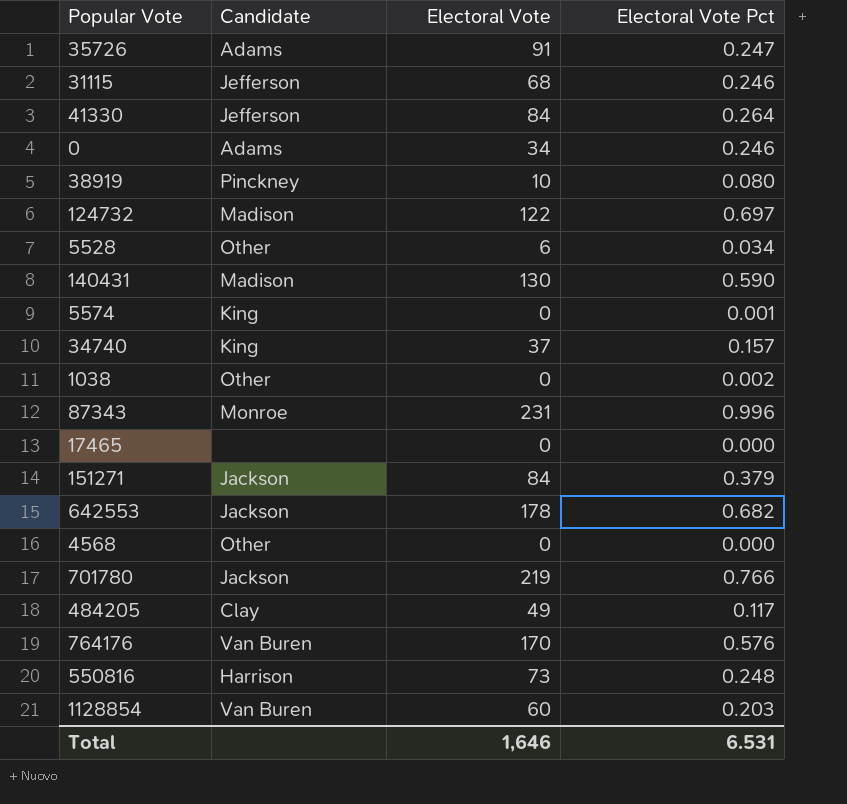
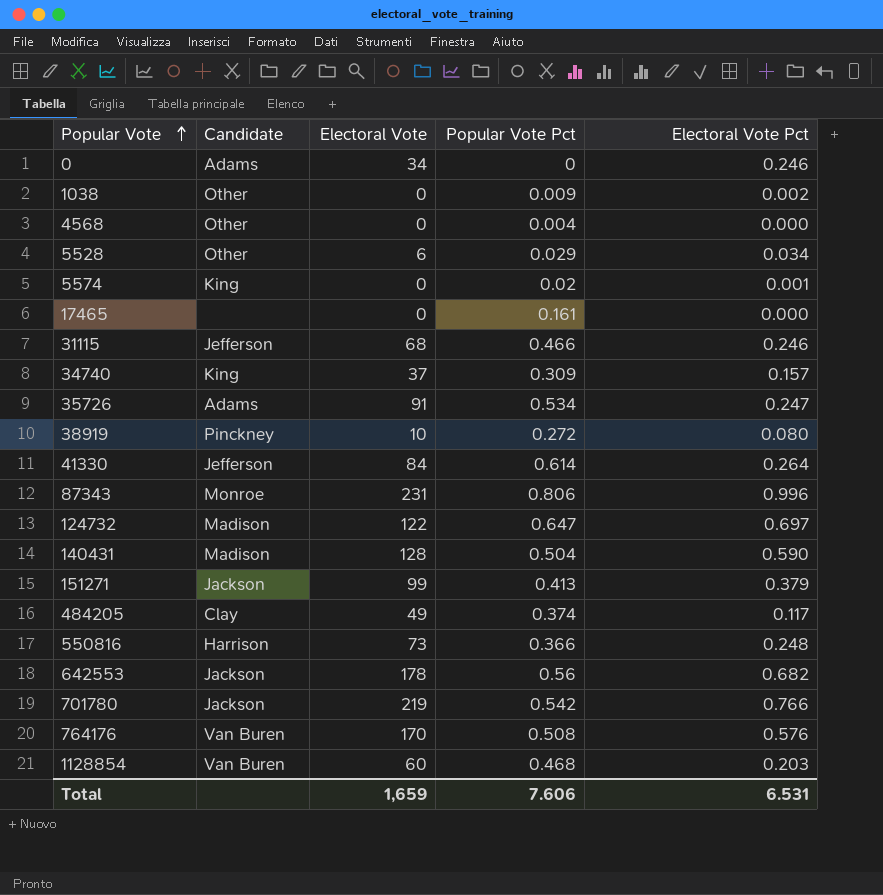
row order: none -> Popular Vote ascending
column Popular Vote Pct | position: none -> 4
140431 | Electoral Vote: 130 -> 128
151271 | Electoral Vote: 84 -> 99
Total | Electoral Vote: 1,646 -> 1,659

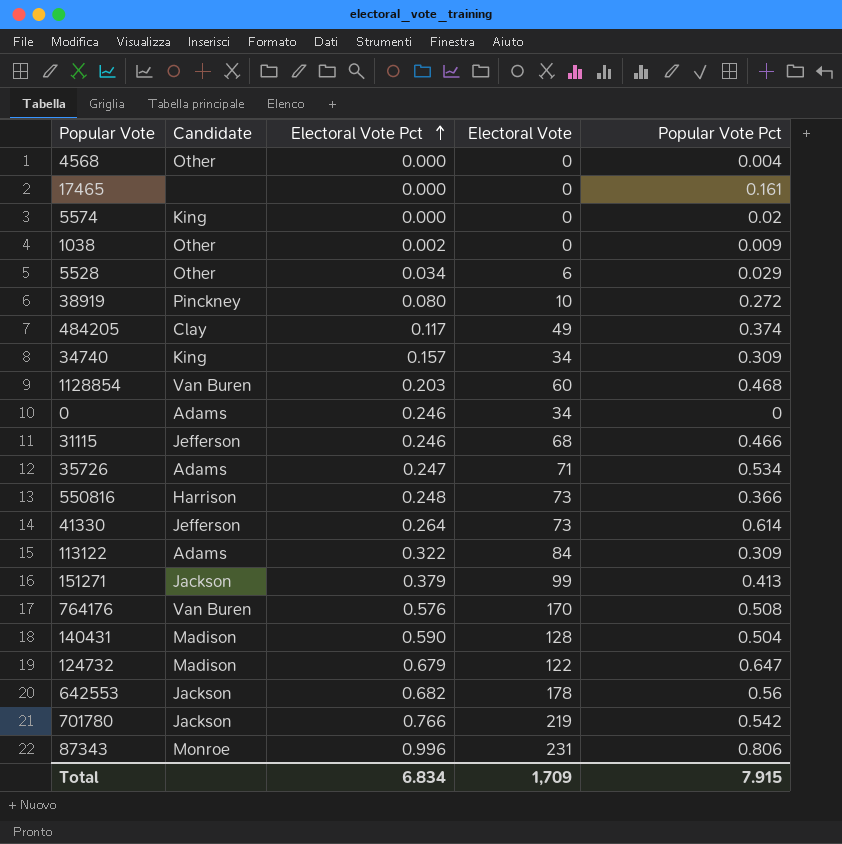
row order: Popular Vote ascending -> Electoral Vote Pct ascending
column Electoral Vote Pct | position: 5 -> 3
5574 | Electoral Vote Pct: 0.001 -> 0.000
34740 | Electoral Vote: 37 -> 34
35726 | Electoral Vote: 91 -> 71
41330 | Electoral Vote: 84 -> 73
row 113122: none -> Adams | 0.322 | 84 | 0.309
124732 | Electoral Vote Pct: 0.697 -> 0.679
Total | Electoral Vote Pct: 6.531 -> 6.834
Total | Electoral Vote: 1,659 -> 1,709
Total | Popular Vote Pct: 7.606 -> 7.915

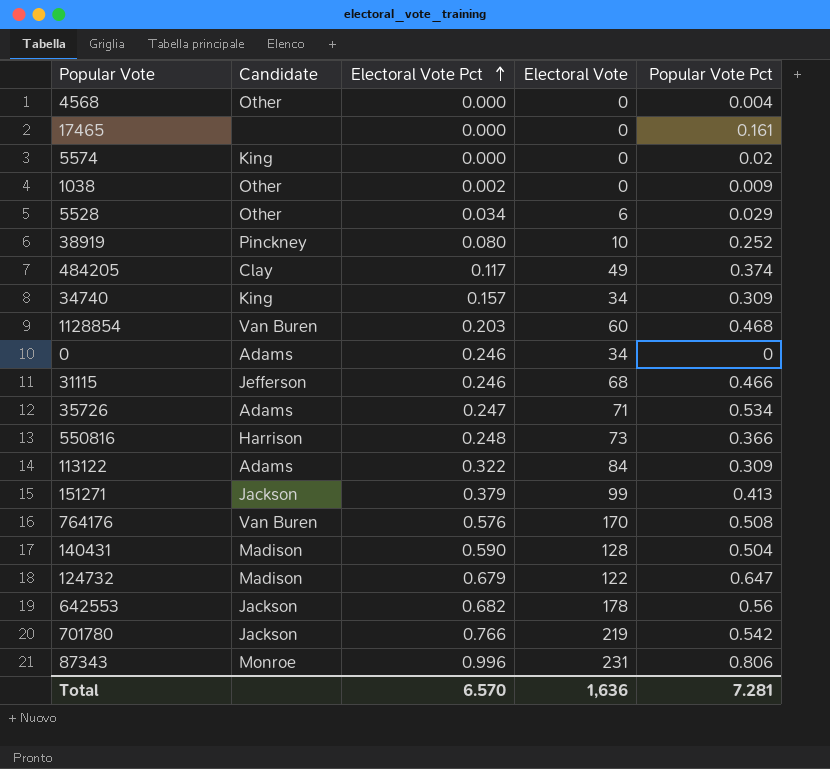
row 41330: Jefferson | 0.264 | 73 | 0.614 -> none
38919 | Popular Vote Pct: 0.272 -> 0.252
Total | Electoral Vote Pct: 6.834 -> 6.570
Total | Electoral Vote: 1,709 -> 1,636
Total | Popular Vote Pct: 7.915 -> 7.281

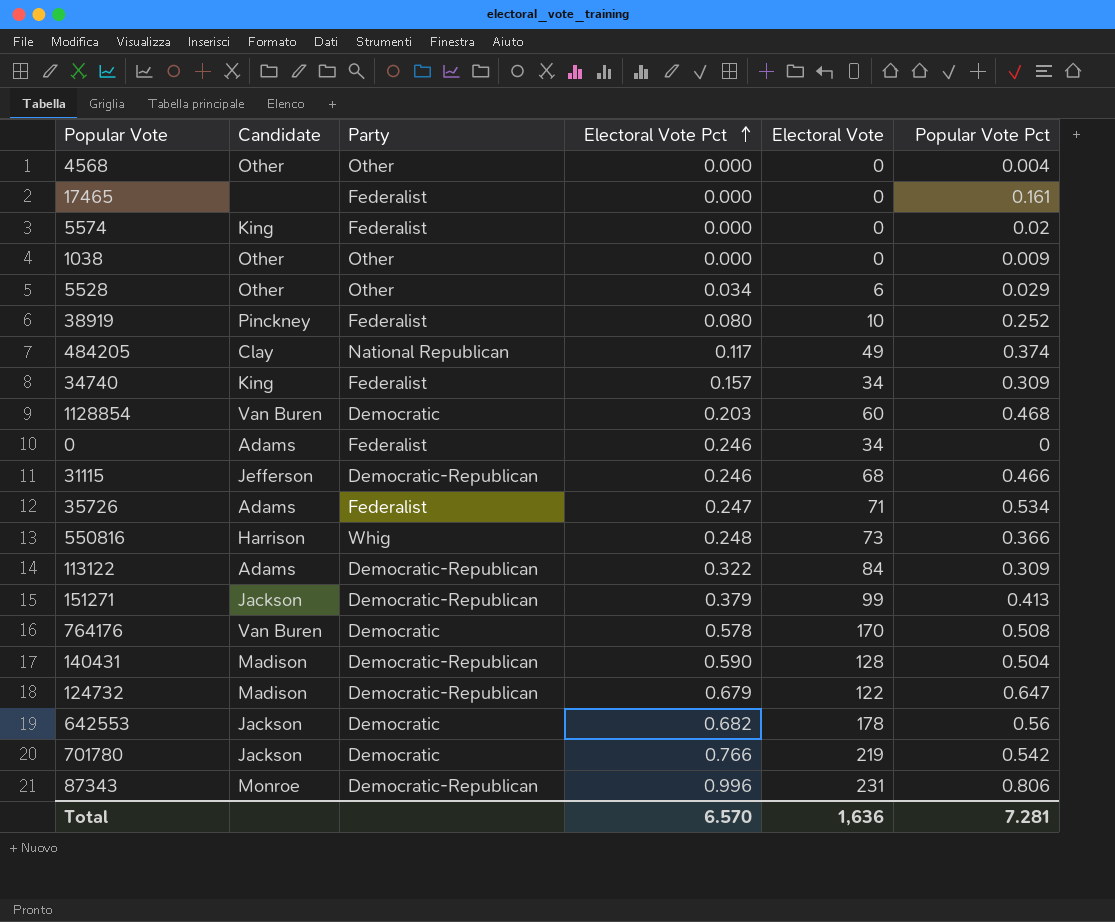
column Party | position: none -> 3
1038 | Electoral Vote Pct: 0.002 -> 0.000
764176 | Electoral Vote Pct: 0.576 -> 0.578

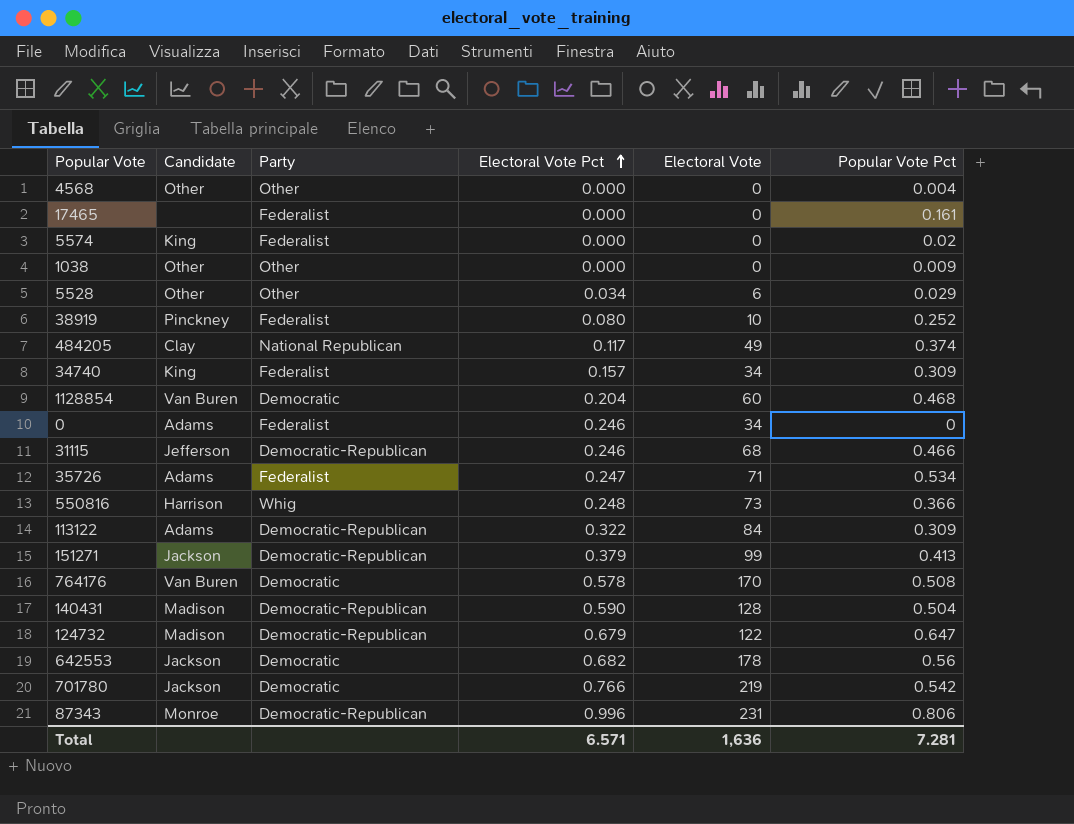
1128854 | Electoral Vote Pct: 0.203 -> 0.204
Total | Electoral Vote Pct: 6.570 -> 6.571

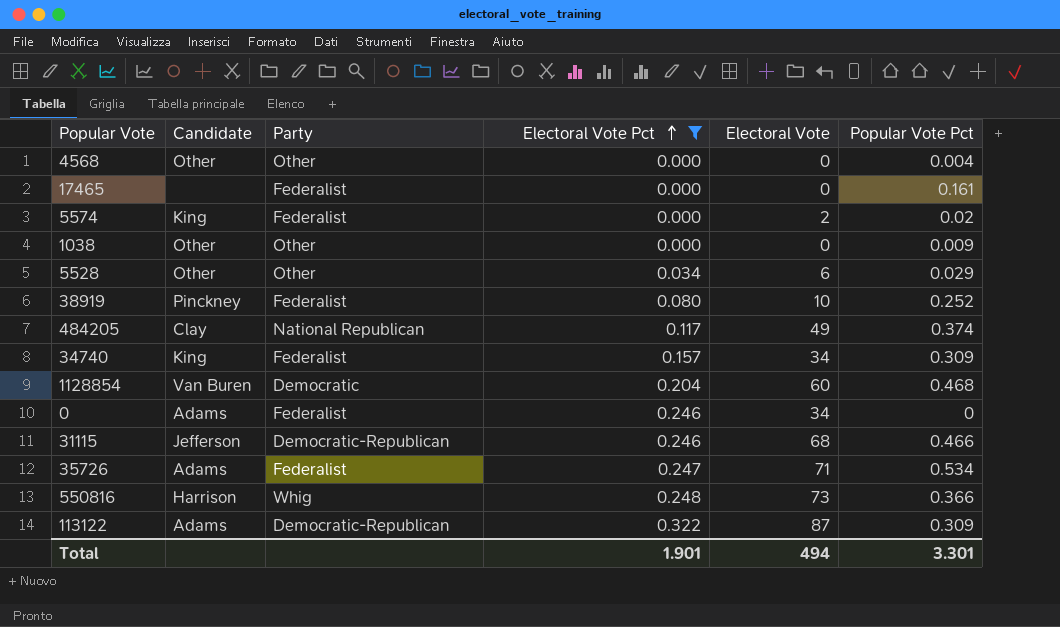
filter: none -> Electoral Vote Pct <= 0.322
5574 | Electoral Vote: 0 -> 2
113122 | Electoral Vote: 84 -> 87
Total | Electoral Vote Pct: 6.571 -> 1.901
Total | Electoral Vote: 1,636 -> 494
Total | Popular Vote Pct: 7.281 -> 3.301

